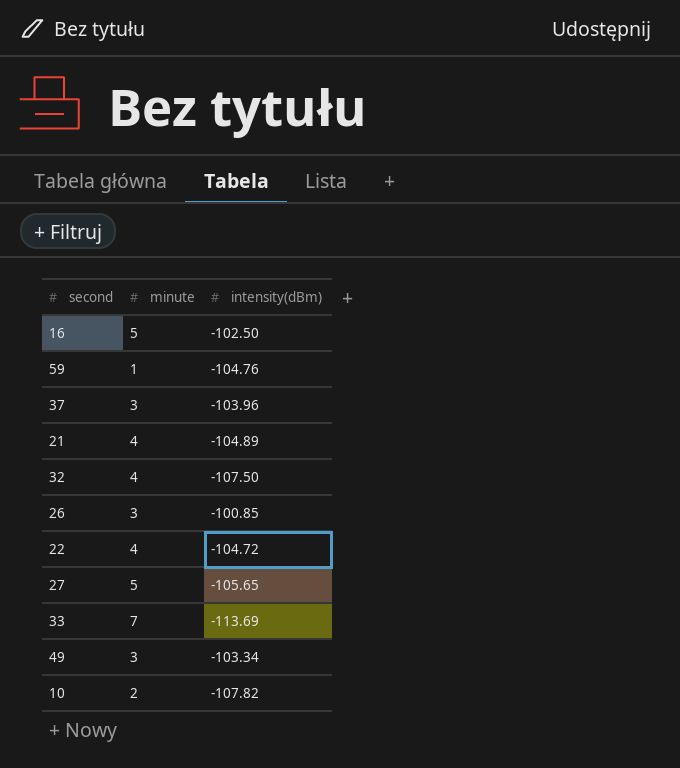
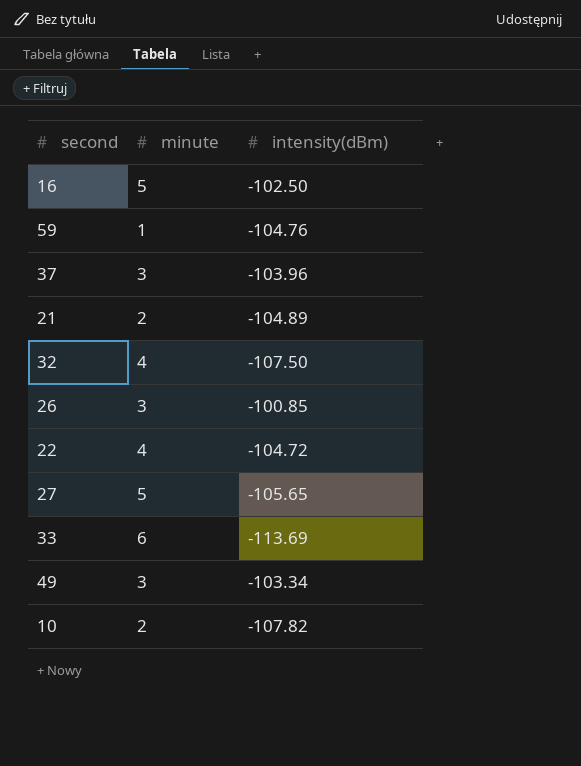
21 | minute: 4 -> 2
33 | minute: 7 -> 6

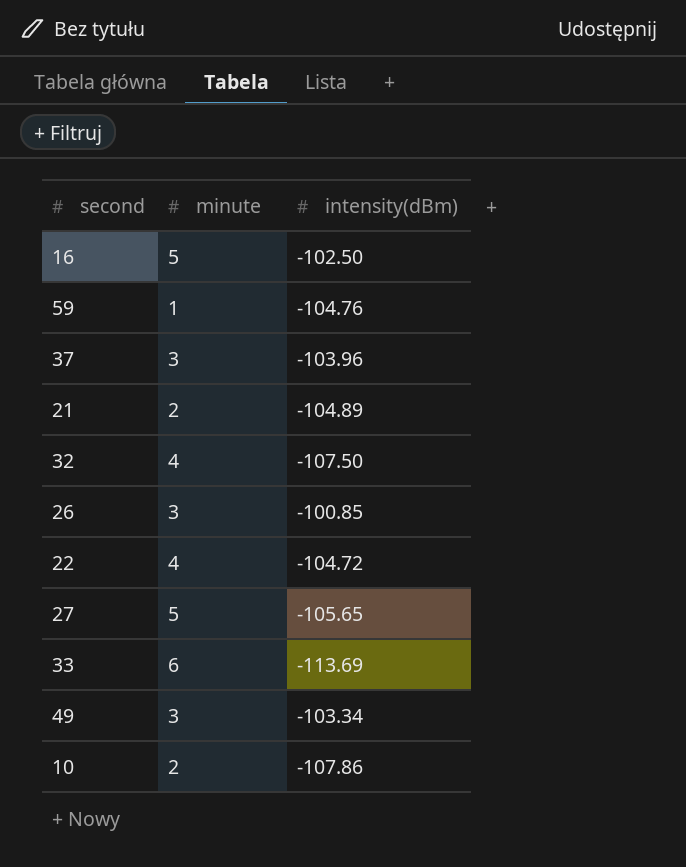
10 | intensity(dBm): -107.82 -> -107.86

